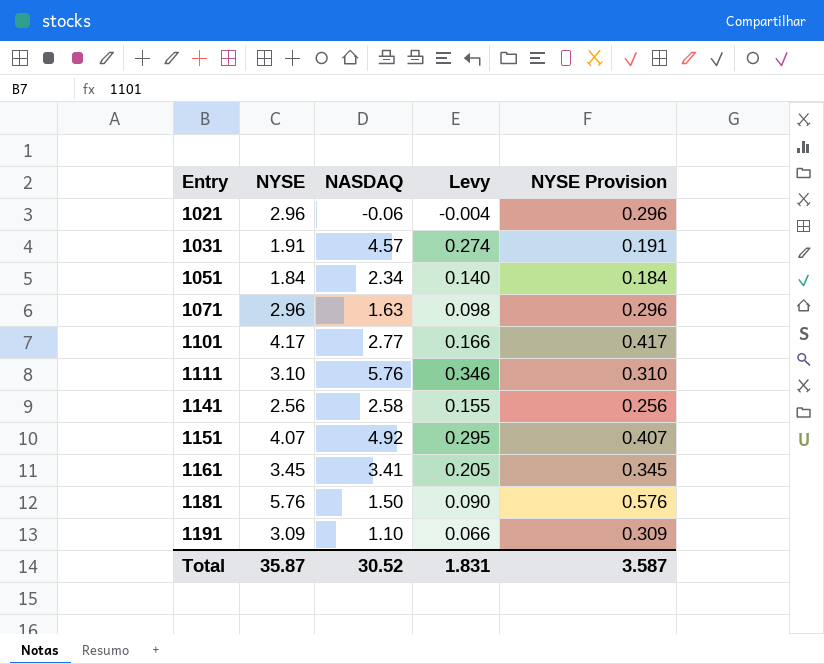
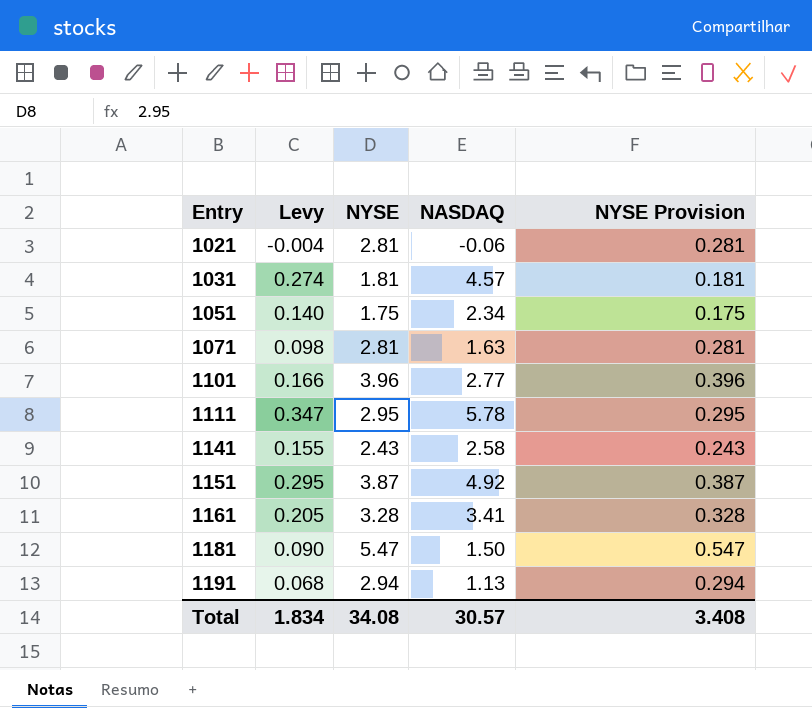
column Levy | position: 4 -> 2
1021 | NYSE: 2.96 -> 2.81
1021 | NYSE Provision: 0.296 -> 0.281
1031 | NYSE: 1.91 -> 1.81
1031 | NYSE Provision: 0.191 -> 0.181
1051 | NYSE: 1.84 -> 1.75
1051 | NYSE Provision: 0.184 -> 0.175
1071 | NYSE: 2.96 -> 2.81
1071 | NYSE Provision: 0.296 -> 0.281
1101 | NYSE: 4.17 -> 3.96
1101 | NYSE Provision: 0.417 -> 0.396
1111 | Levy: 0.346 -> 0.347
1111 | NYSE: 3.10 -> 2.95
1111 | NASDAQ: 5.76 -> 5.78
1111 | NYSE Provision: 0.310 -> 0.295
1141 | NYSE: 2.56 -> 2.43
1141 | NYSE Provision: 0.256 -> 0.243
1151 | NYSE: 4.07 -> 3.87
1151 | NYSE Provision: 0.407 -> 0.387
1161 | NYSE: 3.45 -> 3.28
1161 | NYSE Provision: 0.345 -> 0.328
1181 | NYSE: 5.76 -> 5.47
1181 | NYSE Provision: 0.576 -> 0.547
1191 | Levy: 0.066 -> 0.068
1191 | NYSE: 3.09 -> 2.94
1191 | NASDAQ: 1.10 -> 1.13
1191 | NYSE Provision: 0.309 -> 0.294
Total | Levy: 1.831 -> 1.834
Total | NYSE: 35.87 -> 34.08
Total | NASDAQ: 30.52 -> 30.57
Total | NYSE Provision: 3.587 -> 3.408

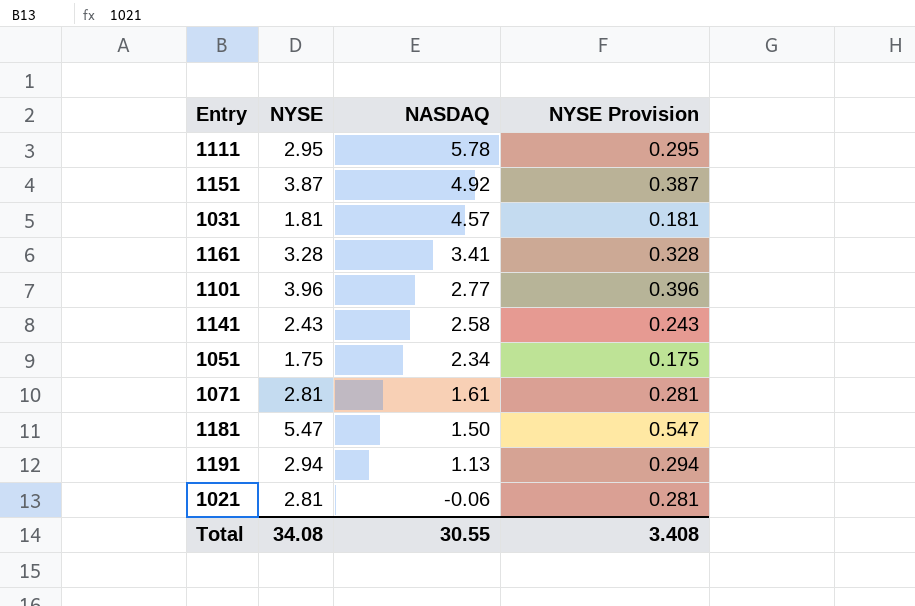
row order: Entry ascending -> NASDAQ descending
column Levy | formula: [NASDAQ] * 0.06 -> none
1071 | NASDAQ: 1.63 -> 1.61
Total | NASDAQ: 30.57 -> 30.55

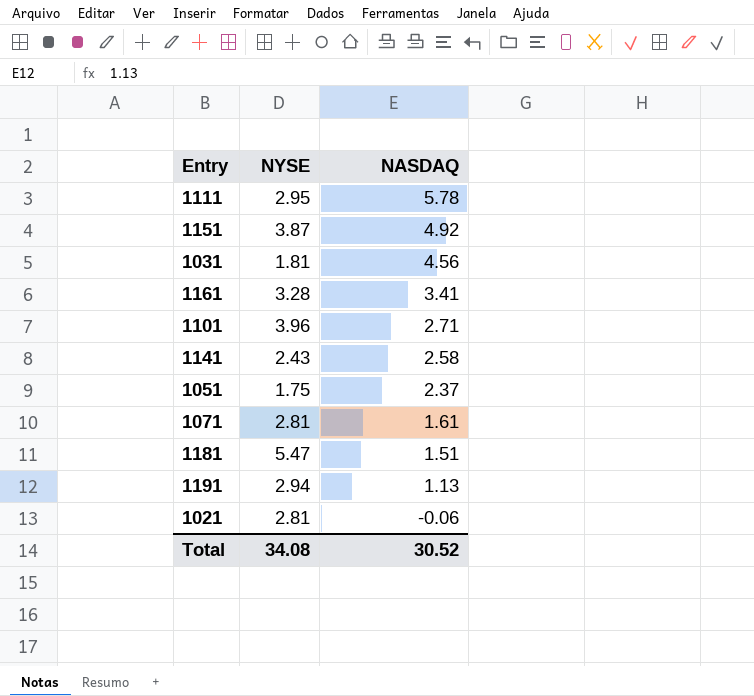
column NYSE Provision | formula: [NYSE] * 0.1 -> none
1031 | NASDAQ: 4.57 -> 4.56
1101 | NASDAQ: 2.77 -> 2.71
1051 | NASDAQ: 2.34 -> 2.37
1181 | NASDAQ: 1.50 -> 1.51
Total | NASDAQ: 30.55 -> 30.52

